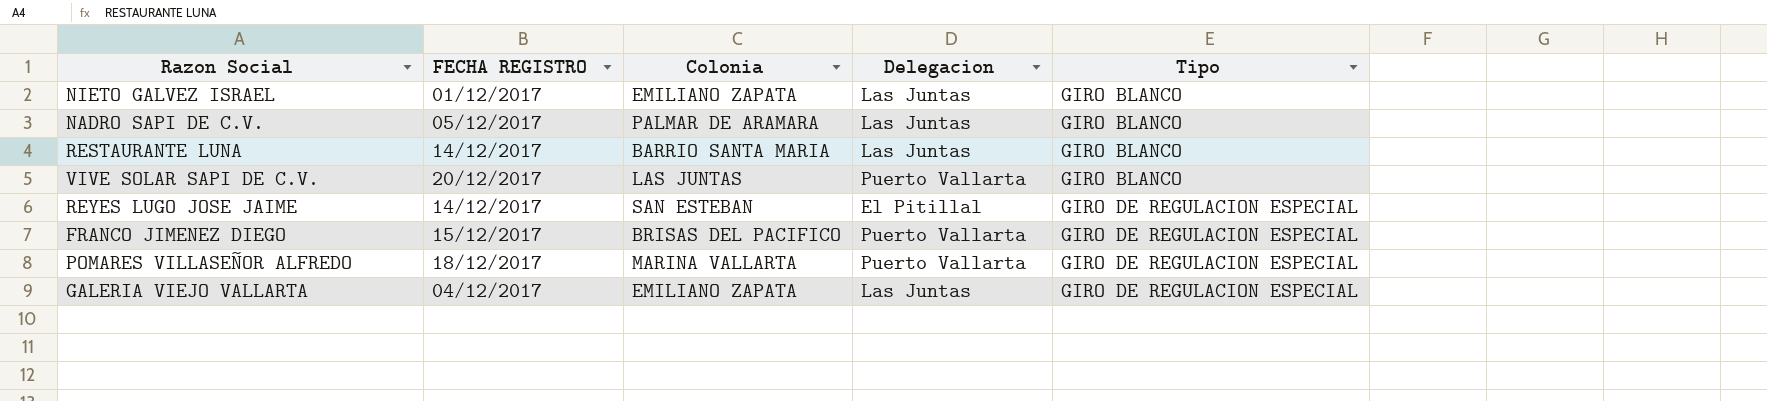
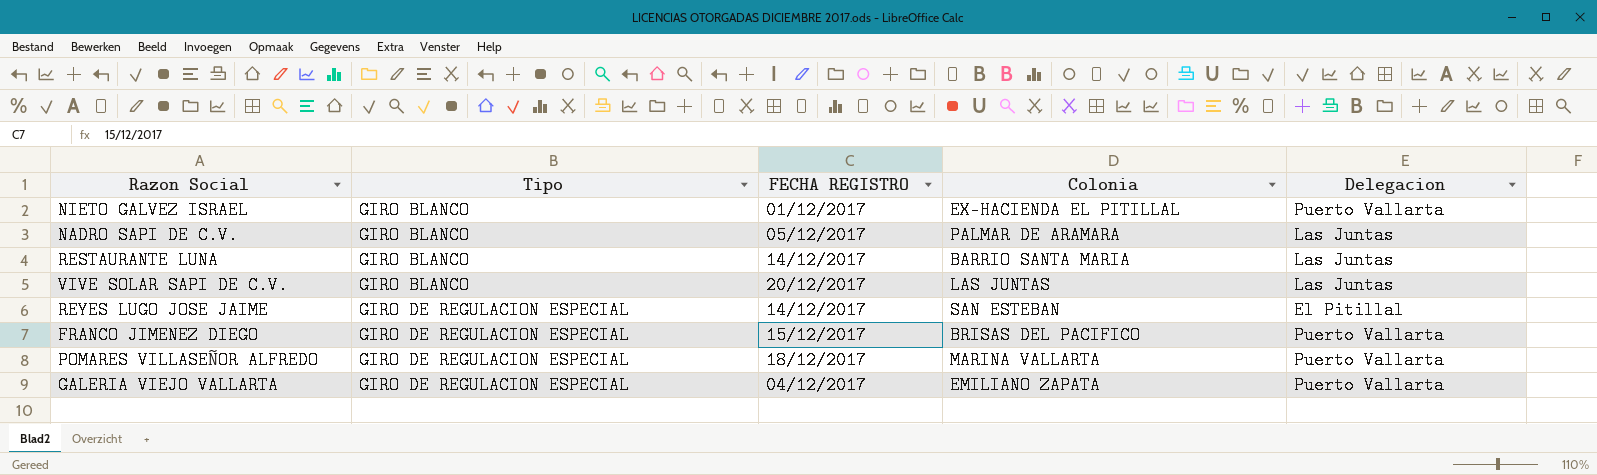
column Tipo | position: 5 -> 2
NIETO GALVEZ ISRAEL | Colonia: EMILIANO ZAPATA -> EX-HACIENDA EL PITILLAL
NIETO GALVEZ ISRAEL | Delegacion: Las Juntas -> Puerto Vallarta
VIVE SOLAR SAPI DE C.V. | Delegacion: Puerto Vallarta -> Las Juntas
GALERIA VIEJO VALLARTA | Delegacion: Las Juntas -> Puerto Vallarta

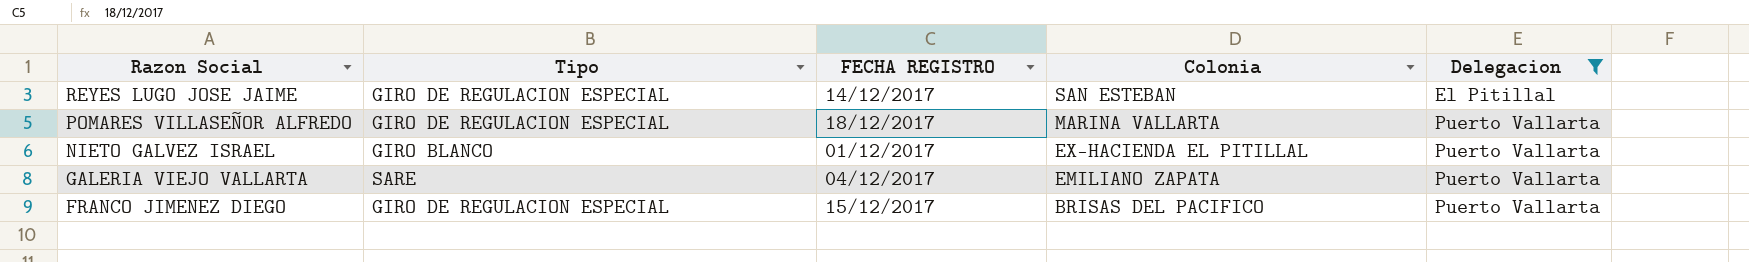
filter: none -> Delegacion != Las Juntas
row order: Tipo ascending -> Razon Social descending
GALERIA VIEJO VALLARTA | Tipo: GIRO DE REGULACION ESPECIAL -> SARE

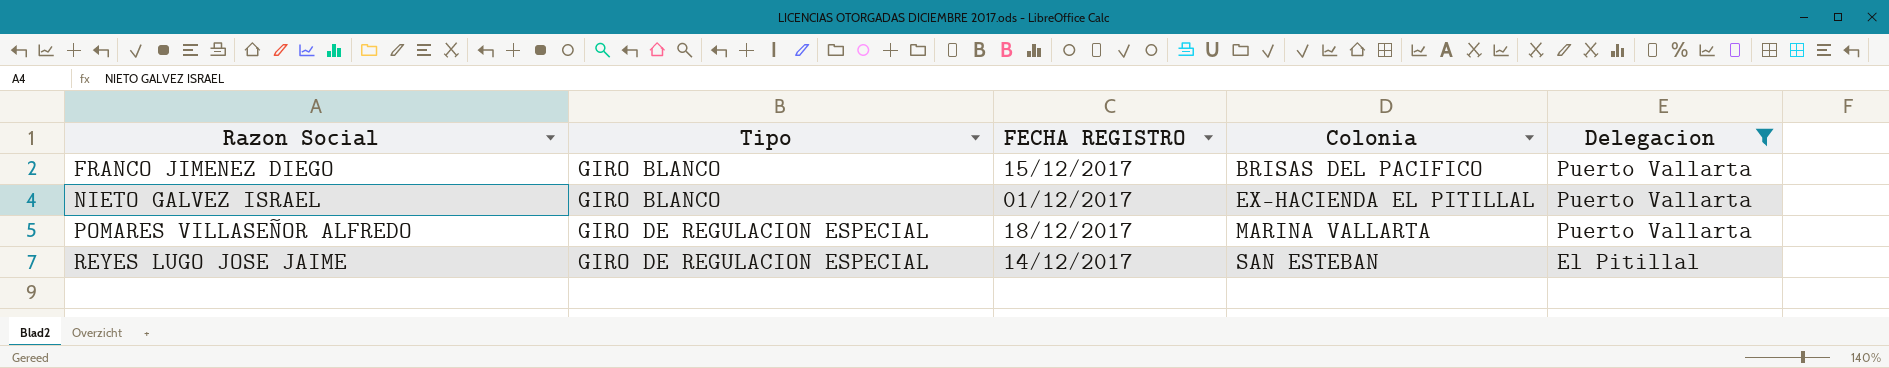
row order: Razon Social descending -> Razon Social ascending
row GALERIA VIEJO VALLARTA: SARE | 04/12/2017 | EMILIANO ZAPATA | Puerto Vallarta -> none
FRANCO JIMENEZ DIEGO | Tipo: GIRO DE REGULACION ESPECIAL -> GIRO BLANCO

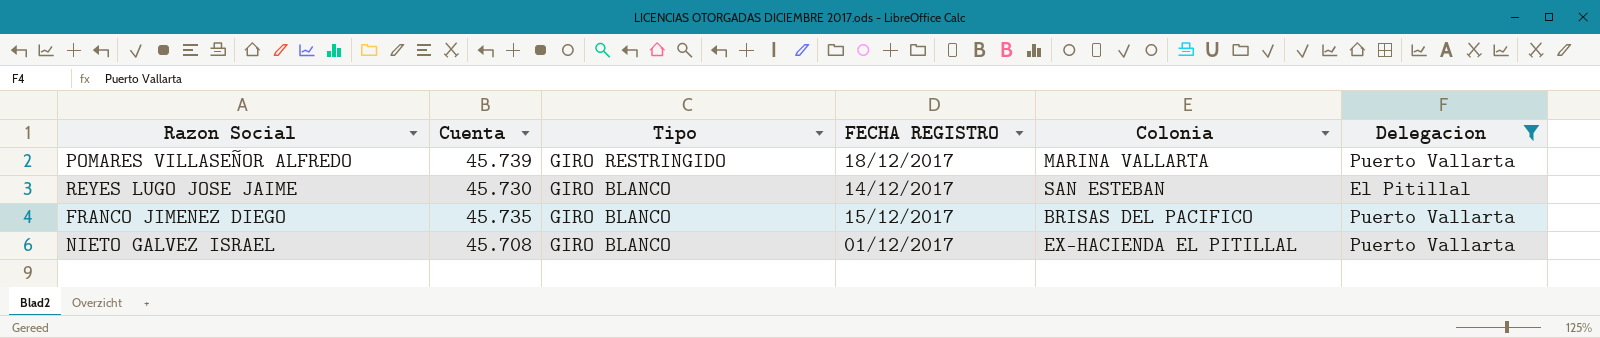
row order: Razon Social ascending -> Tipo descending
column Cuenta | position: none -> 2
POMARES VILLASEÑOR ALFREDO | Tipo: GIRO DE REGULACION ESPECIAL -> GIRO RESTRINGIDO
REYES LUGO JOSE JAIME | Tipo: GIRO DE REGULACION ESPECIAL -> GIRO BLANCO

